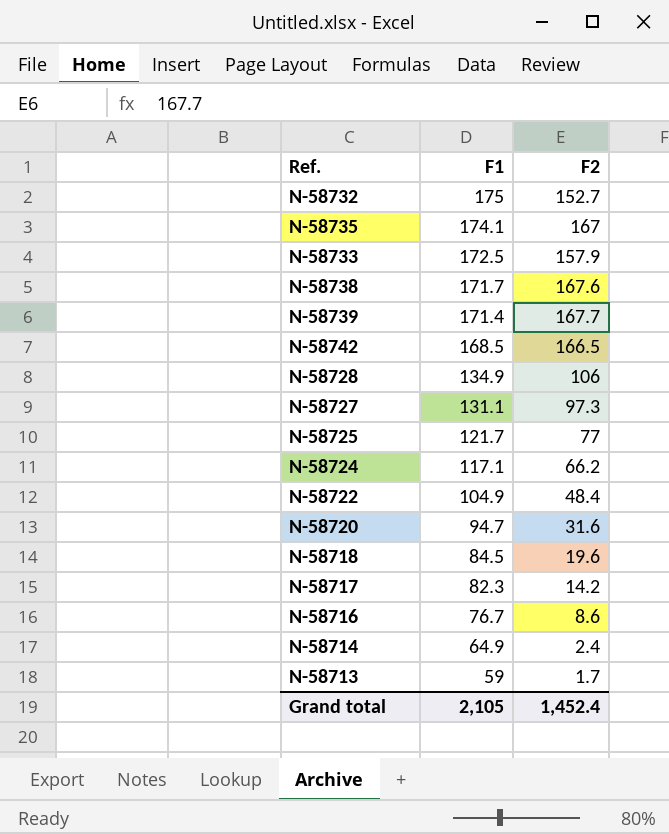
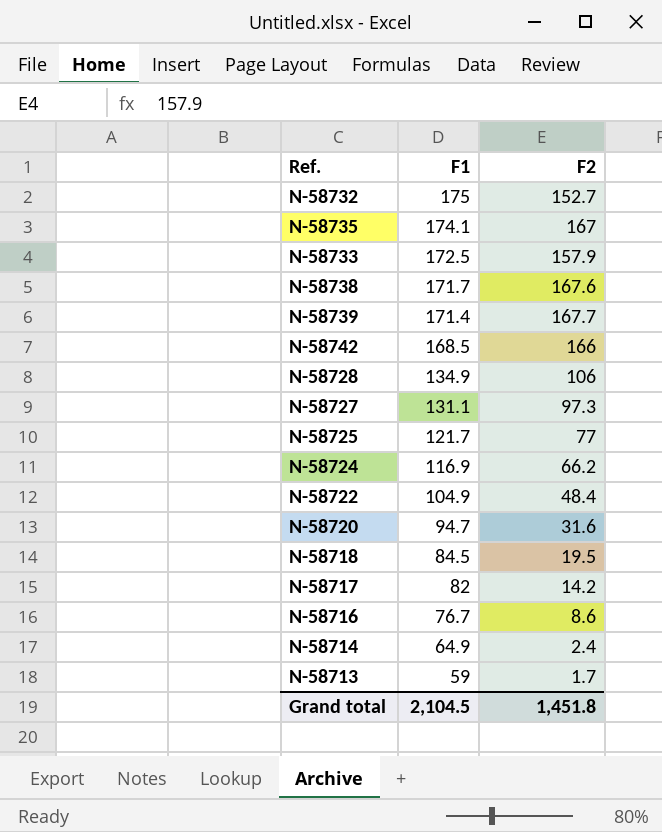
N-58742 | F2: 166.5 -> 166
N-58724 | F1: 117.1 -> 116.9
N-58718 | F2: 19.6 -> 19.5
N-58717 | F1: 82.3 -> 82
Grand total | F1: 2,105 -> 2,104.5
Grand total | F2: 1,452.4 -> 1,451.8

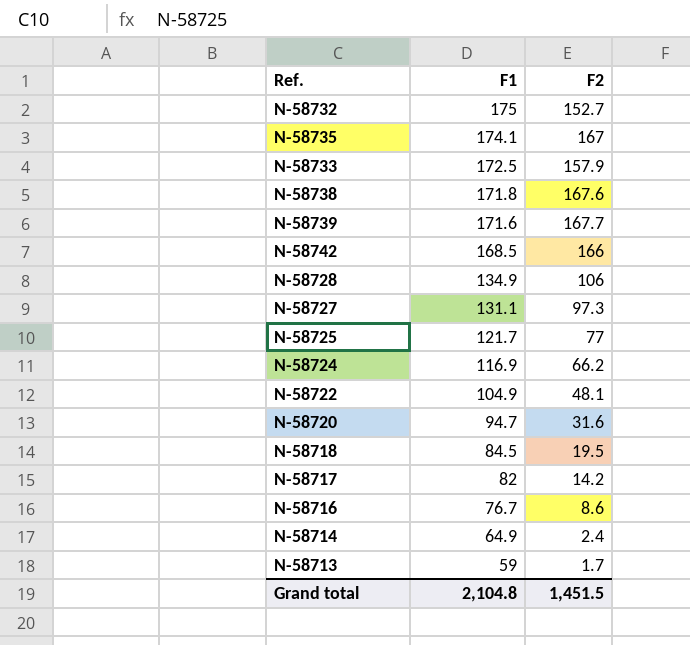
N-58738 | F1: 171.7 -> 171.8
N-58739 | F1: 171.4 -> 171.6
N-58722 | F2: 48.4 -> 48.1
Grand total | F1: 2,104.5 -> 2,104.8
Grand total | F2: 1,451.8 -> 1,451.5

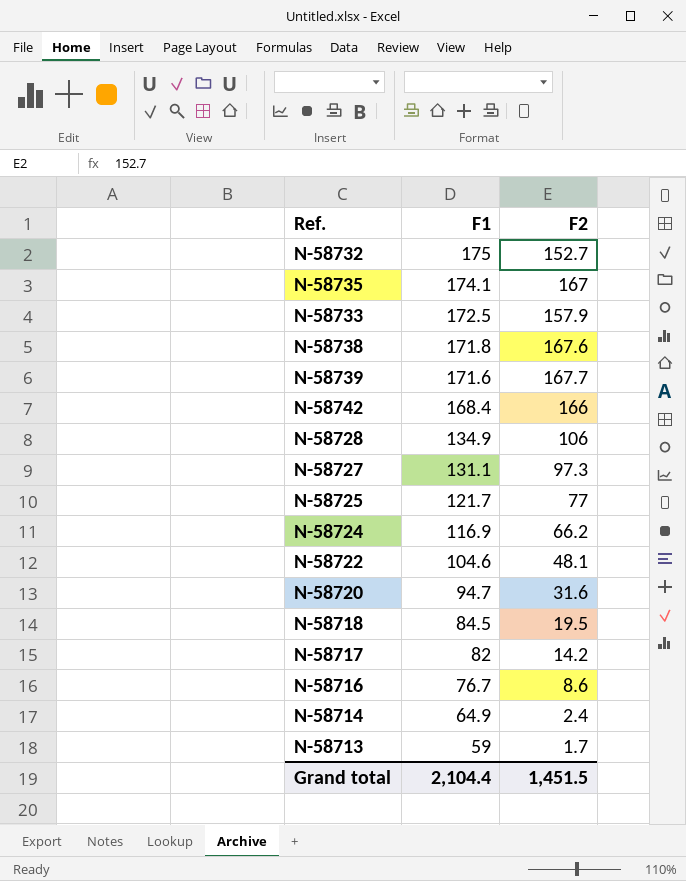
N-58742 | F1: 168.5 -> 168.4
N-58722 | F1: 104.9 -> 104.6
Grand total | F1: 2,104.8 -> 2,104.4

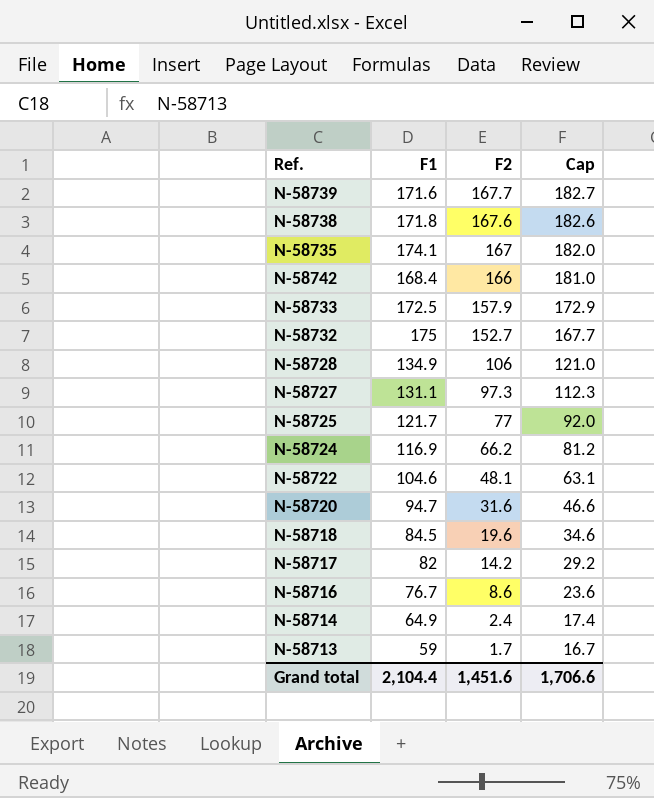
row order: F1 descending -> F2 descending
column Cap | formula: none -> [F2] + 15
N-58718 | F2: 19.5 -> 19.6
Grand total | F2: 1,451.5 -> 1,451.6

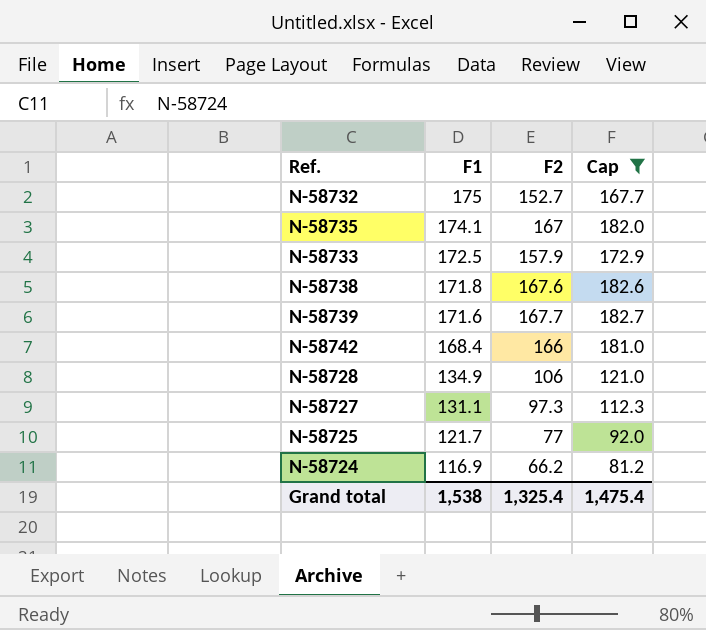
filter: none -> Cap >= 81.2
row order: F2 descending -> F1 descending
Grand total | F1: 2,104.4 -> 1,538
Grand total | F2: 1,451.6 -> 1,325.4
Grand total | Cap: 1,706.6 -> 1,475.4

